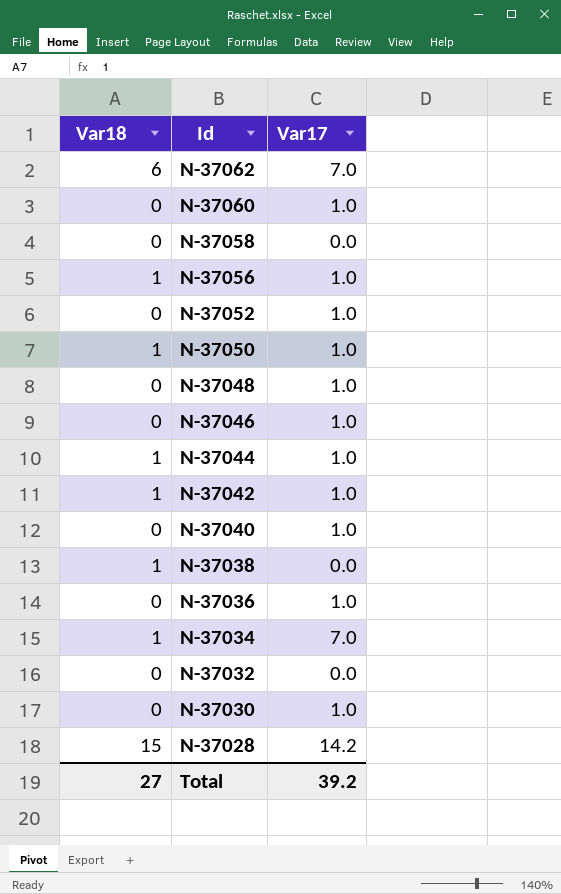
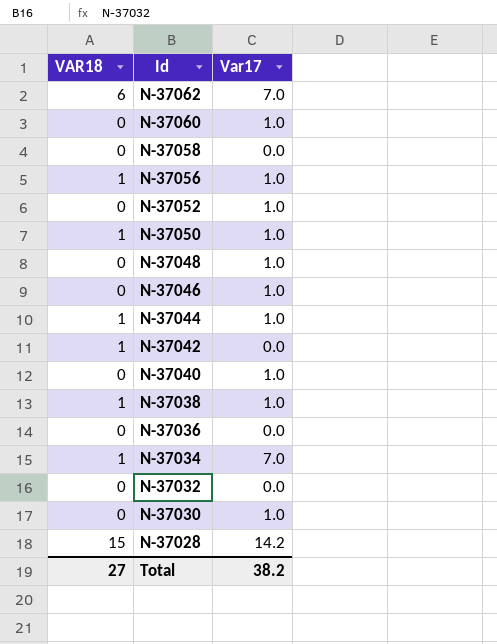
column name: Var18 -> VAR18
N-37042 | Var17: 1.0 -> 0.0
N-37038 | Var17: 0.0 -> 1.0
N-37036 | Var17: 1.0 -> 0.0
Total | Var17: 39.2 -> 38.2

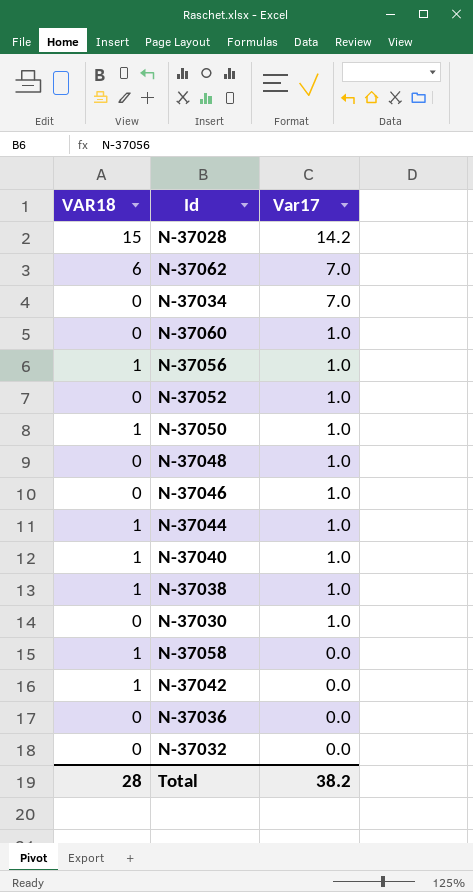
row order: Id descending -> Var17 descending
N-37034 | VAR18: 1 -> 0
N-37040 | VAR18: 0 -> 1
N-37058 | VAR18: 0 -> 1
Total | VAR18: 27 -> 28

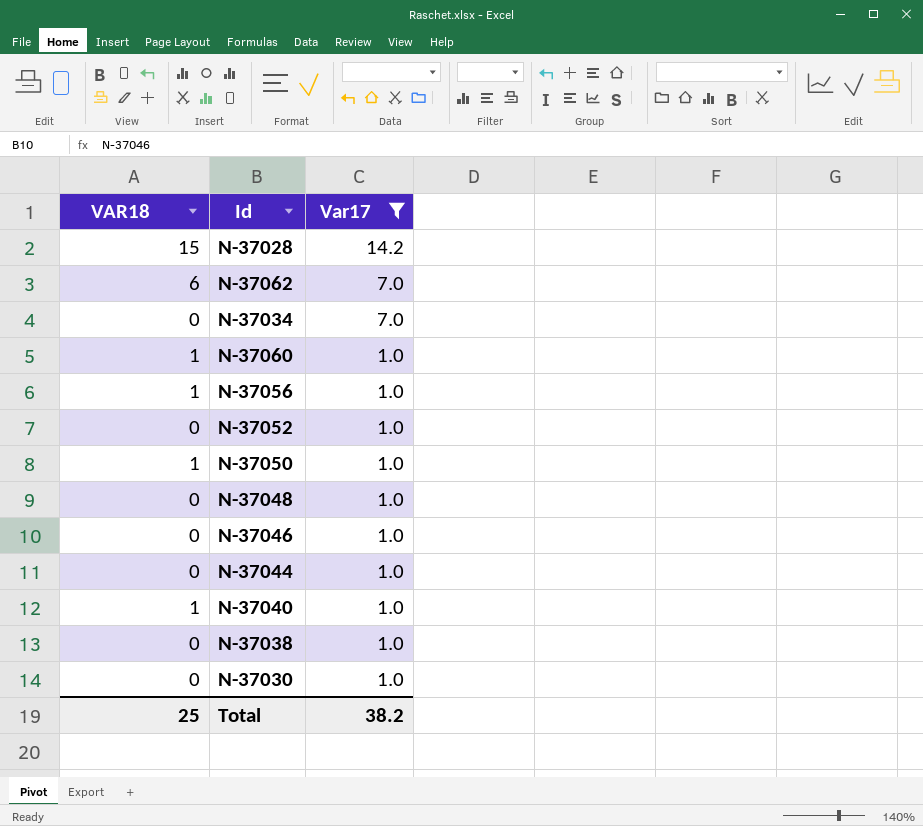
filter: none -> Var17 != 0.0
N-37060 | VAR18: 0 -> 1
N-37044 | VAR18: 1 -> 0
N-37038 | VAR18: 1 -> 0
Total | VAR18: 28 -> 25

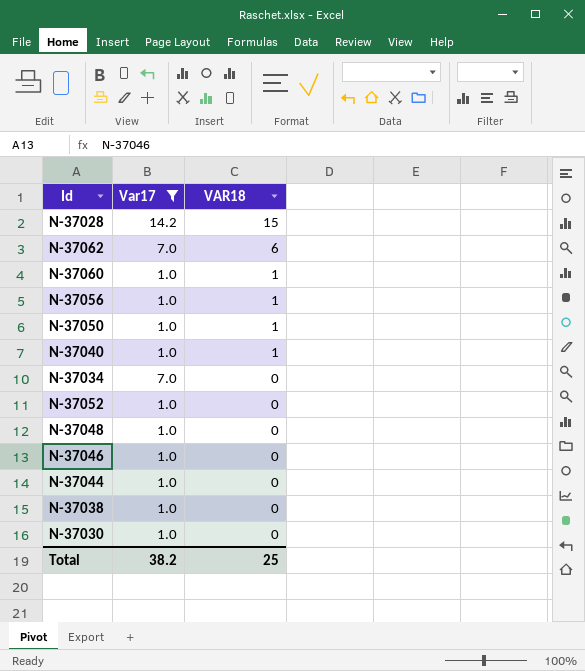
row order: Var17 descending -> VAR18 descending
column VAR18 | position: 1 -> 3

